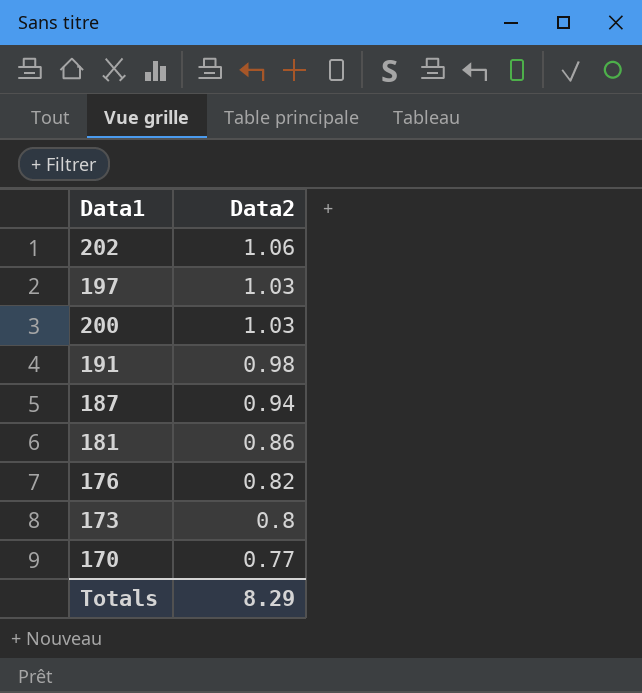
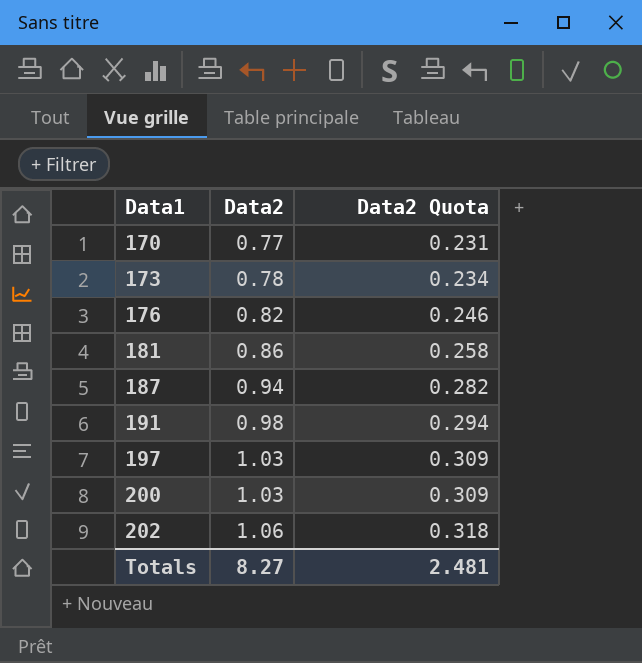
row order: Data2 descending -> Data1 ascending
column Data2 Quota | formula: none -> [Data2] * 0.3
173 | Data2: 0.8 -> 0.78
Totals | Data2: 8.29 -> 8.27

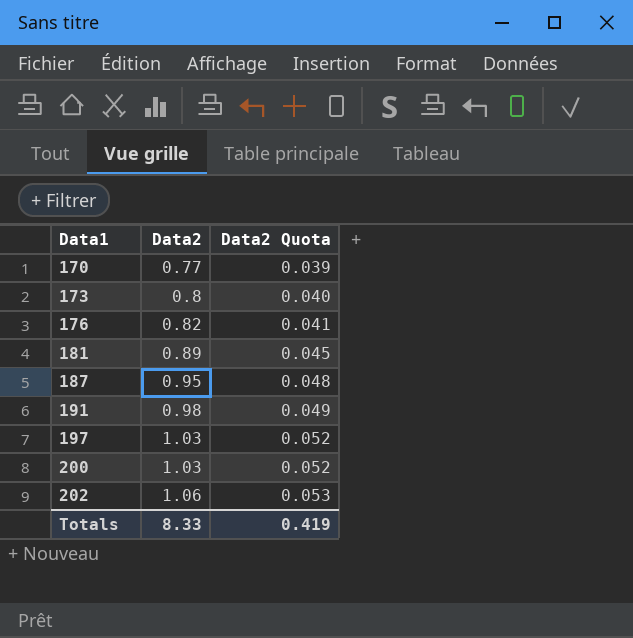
column Data2 Quota | formula: [Data2] * 0.3 -> [Data2] * 0.05
173 | Data2: 0.78 -> 0.8
181 | Data2: 0.86 -> 0.89
187 | Data2: 0.94 -> 0.95
Totals | Data2: 8.27 -> 8.33
Totals | Data2 Quota: 2.481 -> 0.419

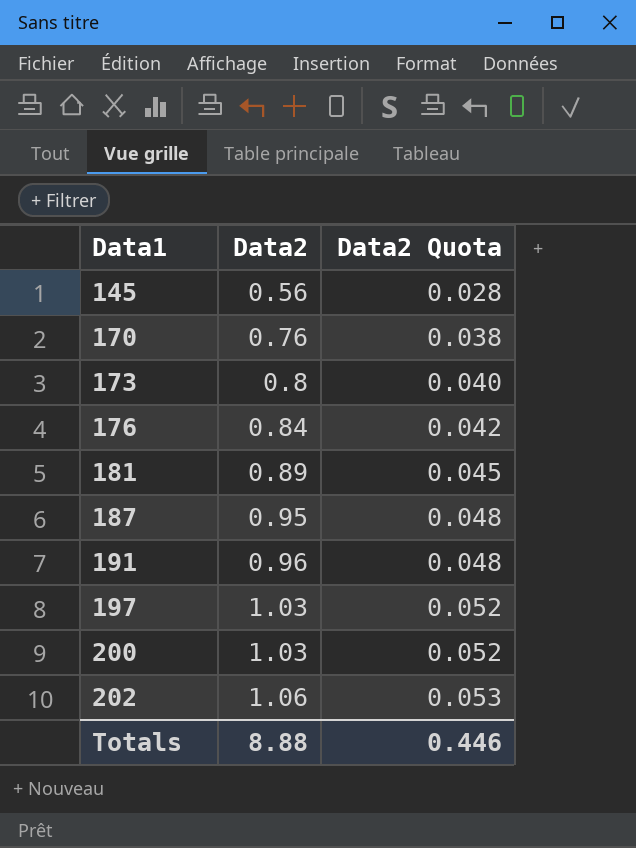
row 145: none -> 0.56 | 0.028
170 | Data2: 0.77 -> 0.76
170 | Data2 Quota: 0.039 -> 0.038
176 | Data2: 0.82 -> 0.84
176 | Data2 Quota: 0.041 -> 0.042
191 | Data2: 0.98 -> 0.96
191 | Data2 Quota: 0.049 -> 0.048
Totals | Data2: 8.33 -> 8.88
Totals | Data2 Quota: 0.419 -> 0.446

